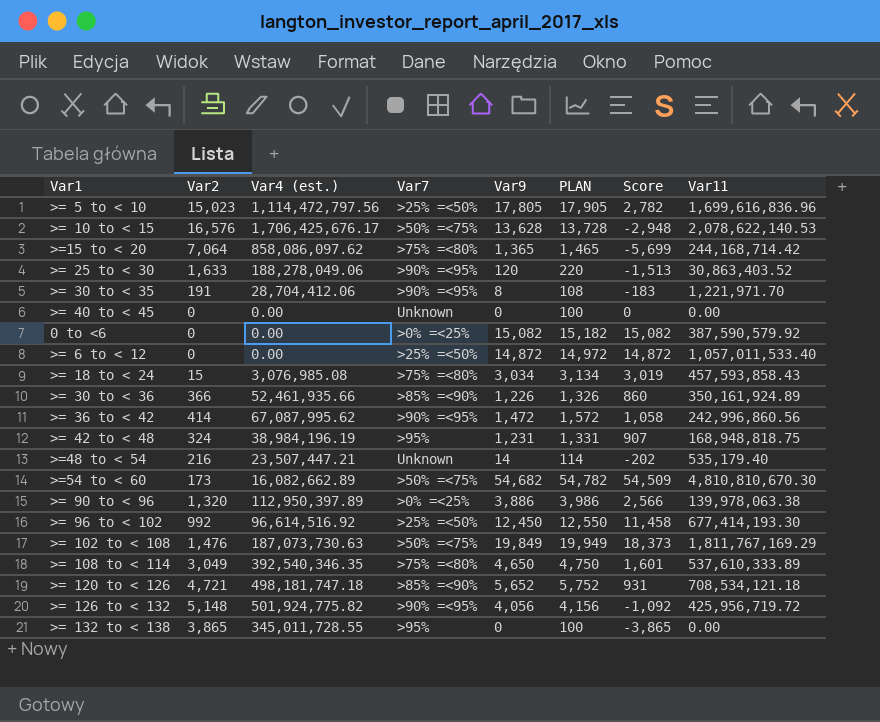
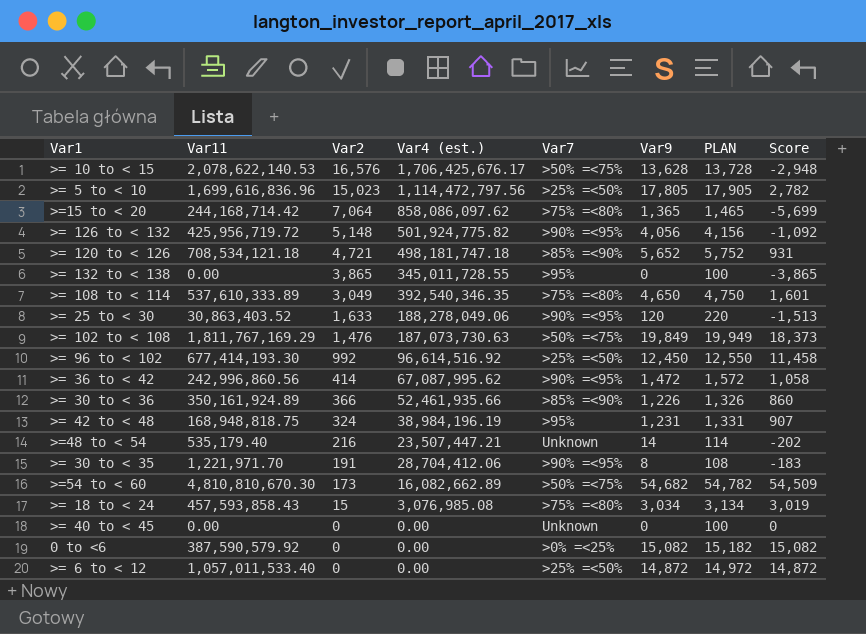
row order: none -> Var2 descending
column Var11 | position: 8 -> 2
row >= 90 to < 96: 1,320 | 112,950,397.89 | >0% =<25% | 3,886 | 3,986 | 2,566 | 139,978,063.38 -> none

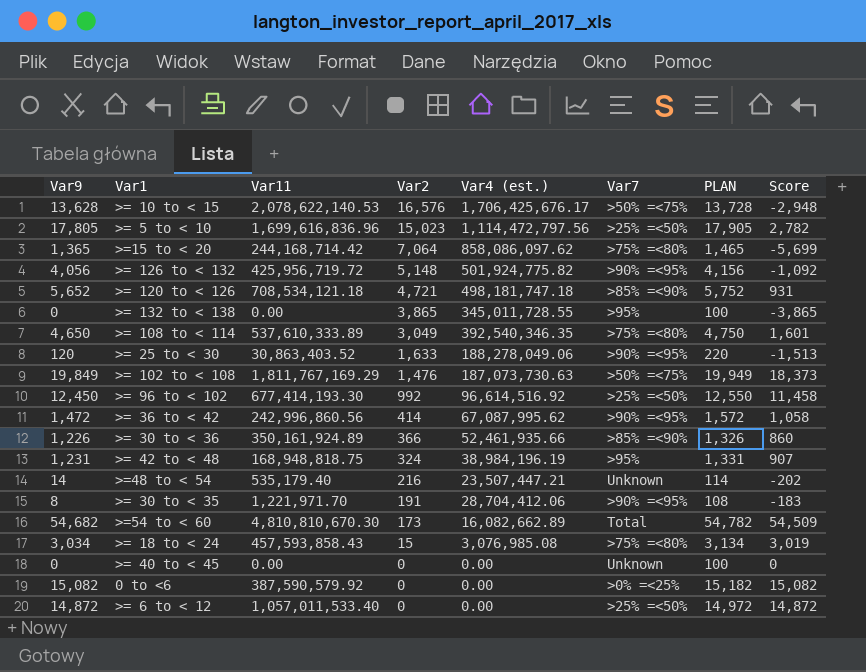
column Var9 | position: 6 -> 1
>=54 to < 60 | Var7: >50% =<75% -> Total

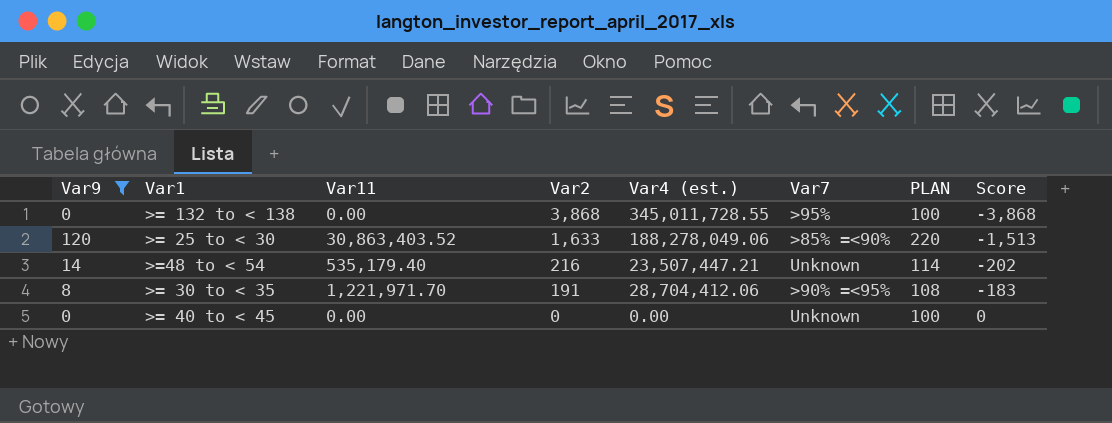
filter: none -> Var9 <= 120
>= 132 to < 138 | Var2: 3,865 -> 3,868
>= 132 to < 138 | Score: -3,865 -> -3,868
>= 25 to < 30 | Var7: >90% =<95% -> >85% =<90%

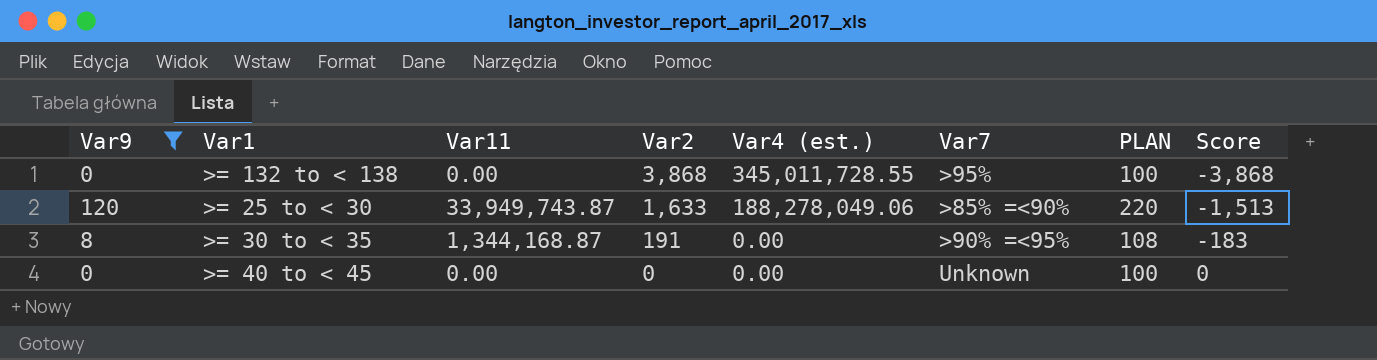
row >=48 to < 54: 14 | 535,179.40 | 216 | 23,507,447.21 | Unknown | 114 | -202 -> none
>= 25 to < 30 | Var11: 30,863,403.52 -> 33,949,743.87
>= 30 to < 35 | Var11: 1,221,971.70 -> 1,344,168.87
>= 30 to < 35 | Var4 (est.): 28,704,412.06 -> 0.00

